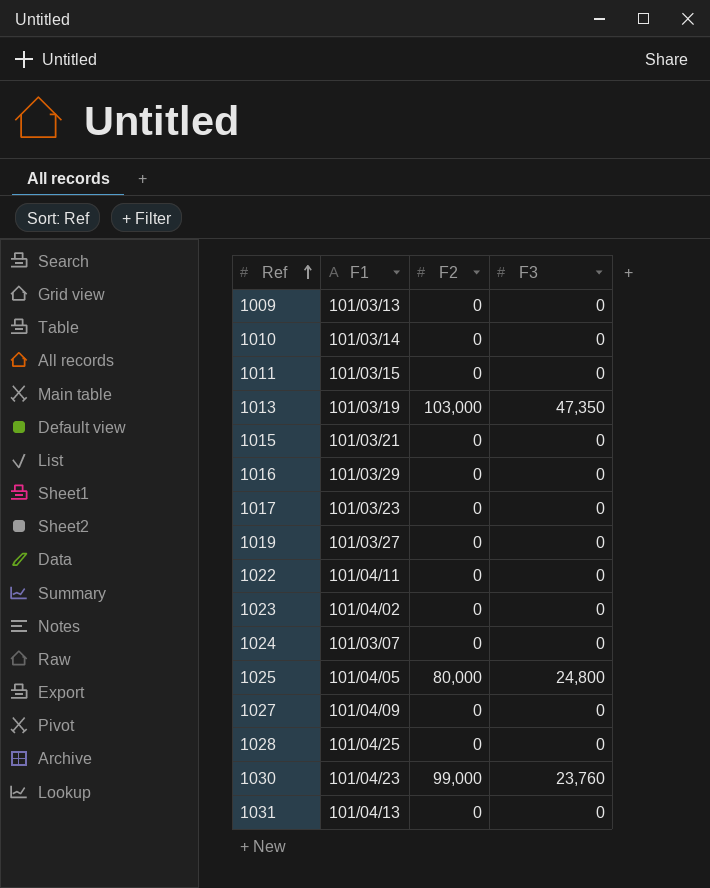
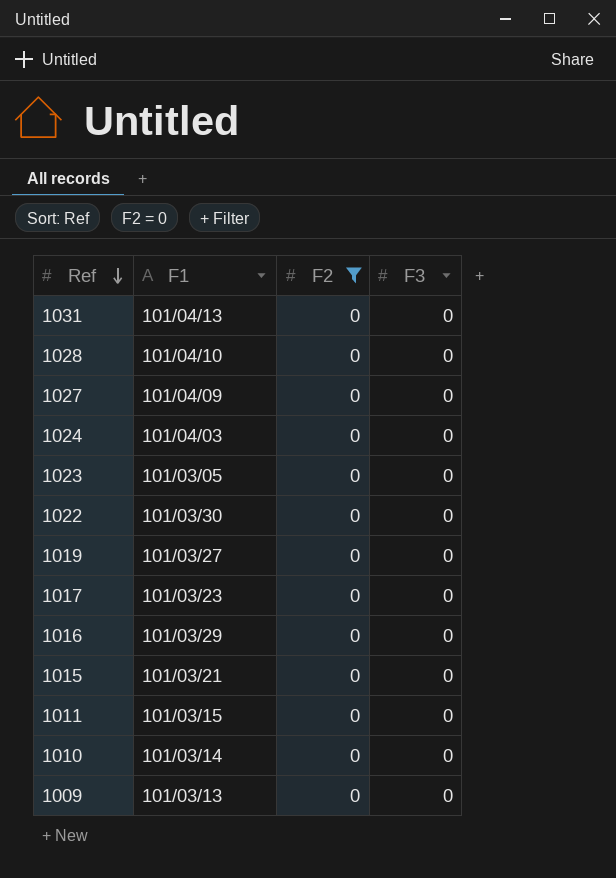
filter: none -> F2 = 0
row order: Ref ascending -> Ref descending
1028 | F1: 101/04/25 -> 101/04/10
1024 | F1: 101/03/07 -> 101/04/03
1023 | F1: 101/04/02 -> 101/03/05
1022 | F1: 101/04/11 -> 101/03/30

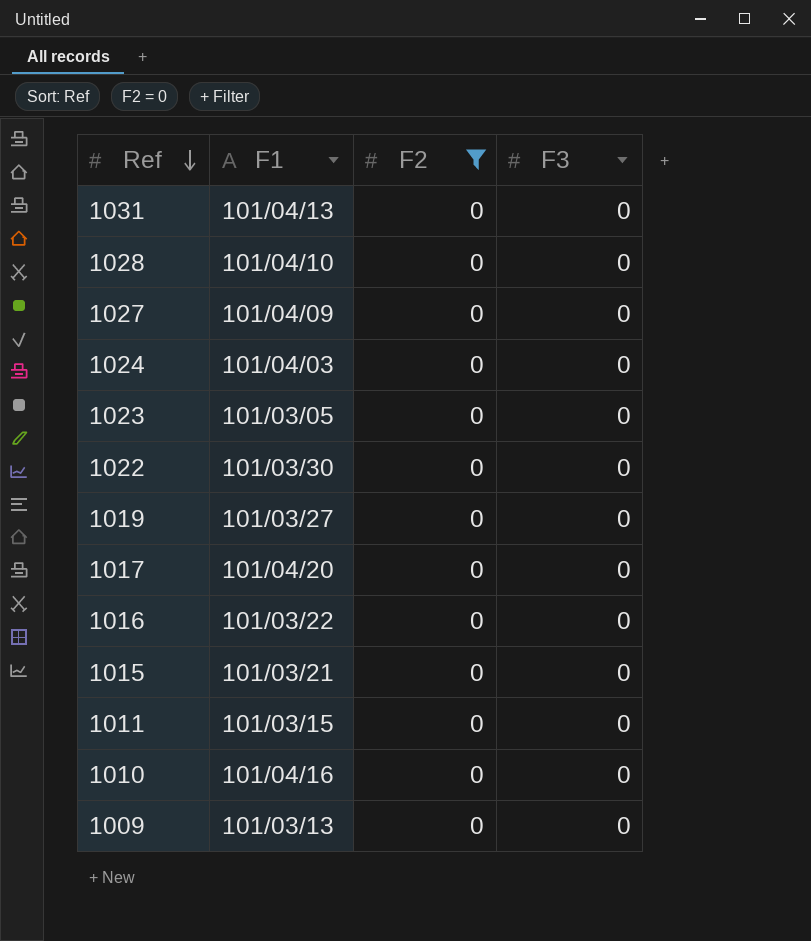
1017 | F1: 101/03/23 -> 101/04/20
1016 | F1: 101/03/29 -> 101/03/22
1010 | F1: 101/03/14 -> 101/04/16

